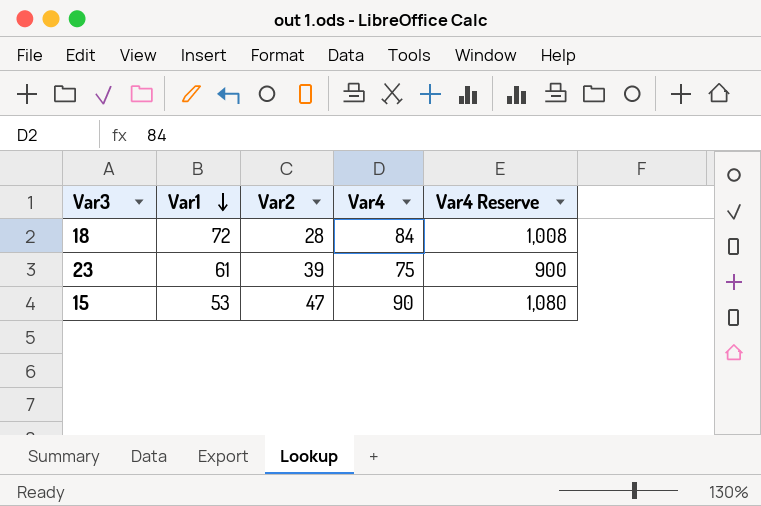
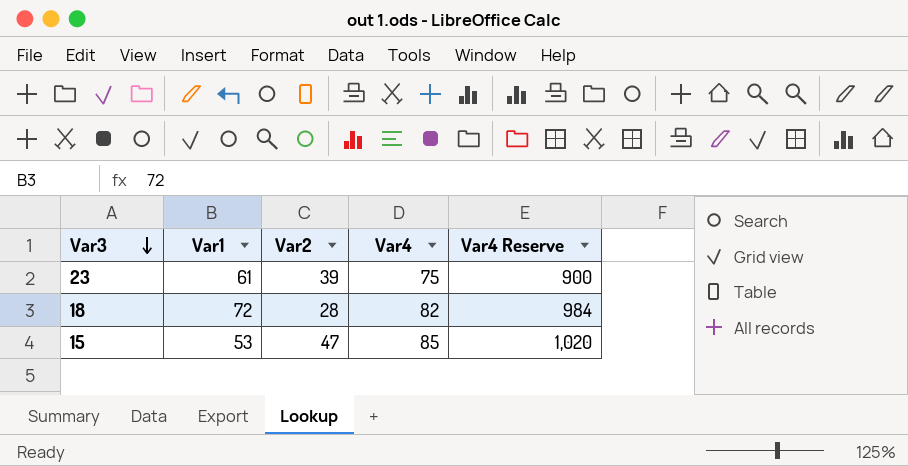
row order: Var1 descending -> Var3 descending
18 | Var4: 84 -> 82
18 | Var4 Reserve: 1,008 -> 984
15 | Var4: 90 -> 85
15 | Var4 Reserve: 1,080 -> 1,020

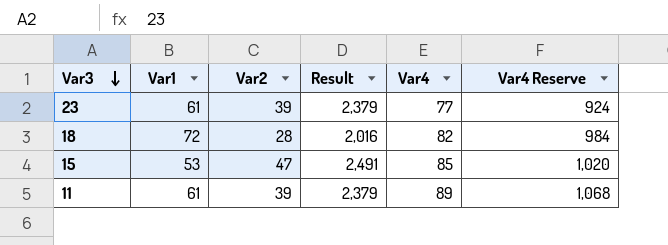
column Result | formula: none -> [Var1] * [Var2]
23 | Var4: 75 -> 77
23 | Var4 Reserve: 900 -> 924
row 11: none -> 61 | 39 | 2,379 | 89 | 1,068

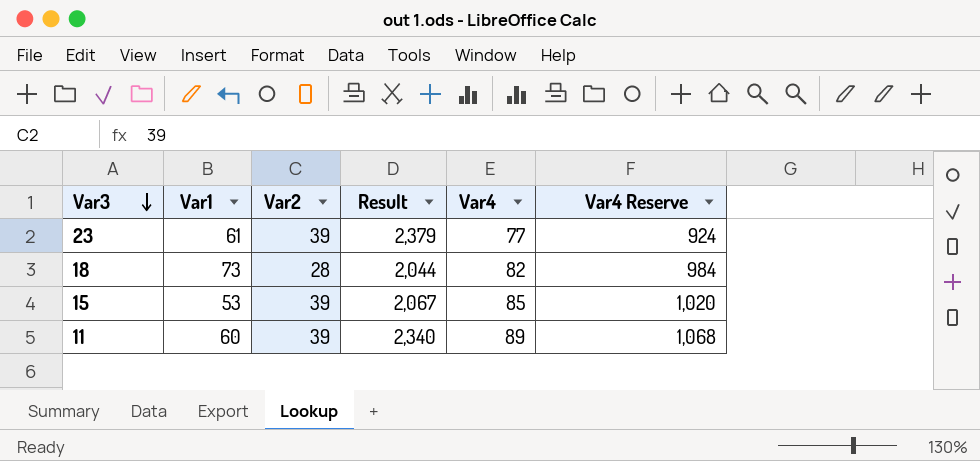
18 | Var1: 72 -> 73
18 | Result: 2,016 -> 2,044
15 | Var2: 47 -> 39
15 | Result: 2,491 -> 2,067
11 | Var1: 61 -> 60
11 | Result: 2,379 -> 2,340

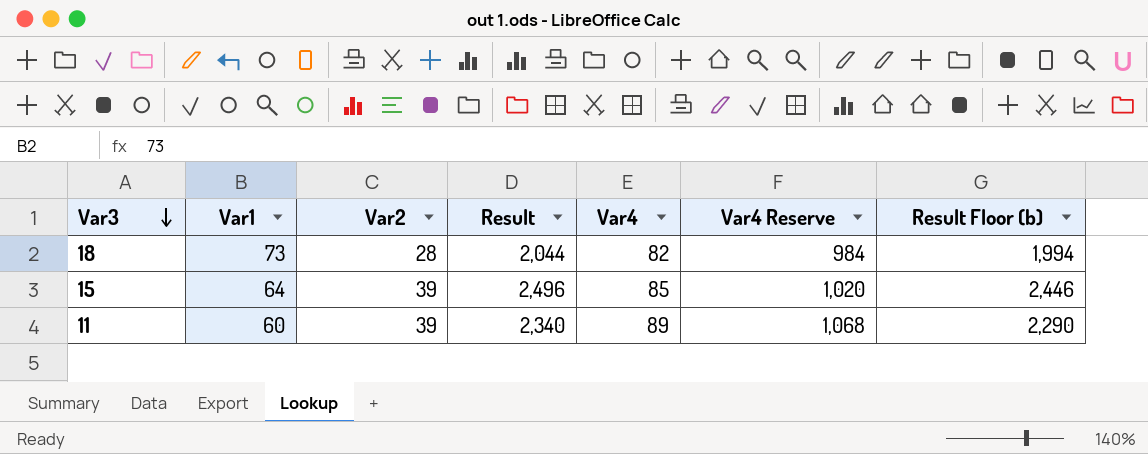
column Result Floor (b) | formula: none -> [Result] - 50
row 23: 61 | 39 | 2,379 | 77 | 924 -> none
15 | Var1: 53 -> 64
15 | Result: 2,067 -> 2,496

